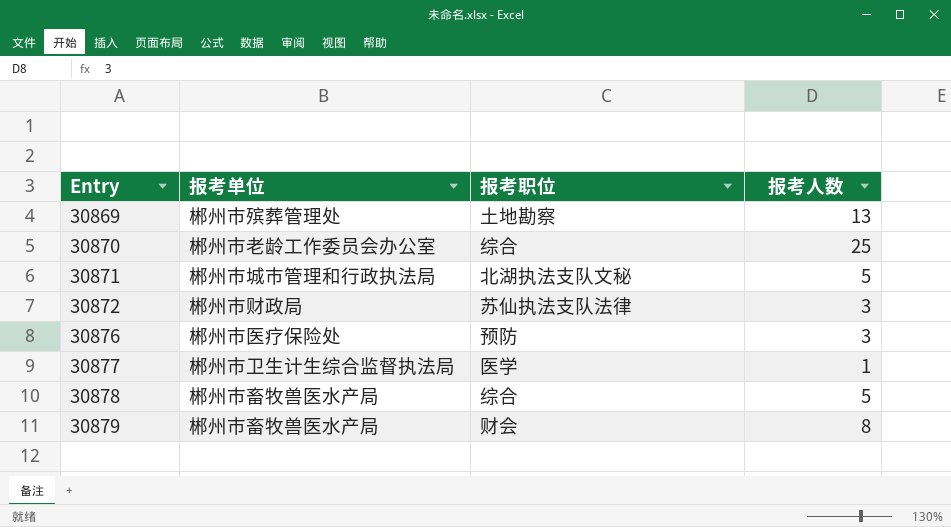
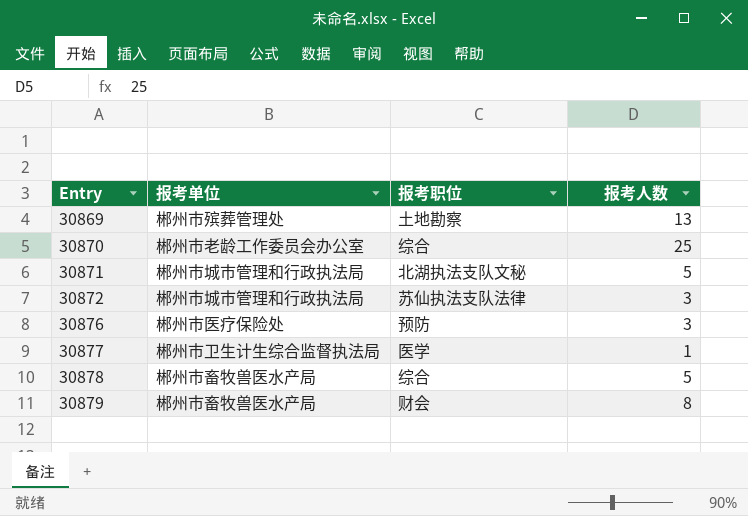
30872 | 报考单位: 郴州市财政局 -> 郴州市城市管理和行政执法局

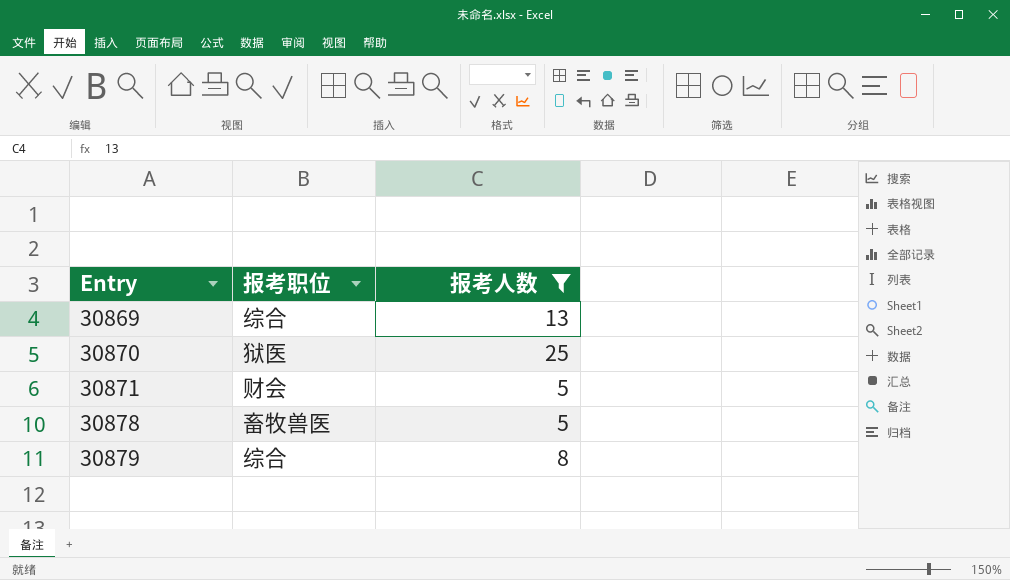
filter: none -> 报考人数 >= 5
column 报考单位 | position: 2 -> none
30869 | 报考职位: 土地勘察 -> 综合
30870 | 报考职位: 综合 -> 狱医
30871 | 报考职位: 北湖执法支队文秘 -> 财会
30878 | 报考职位: 综合 -> 畜牧兽医
30879 | 报考职位: 财会 -> 综合

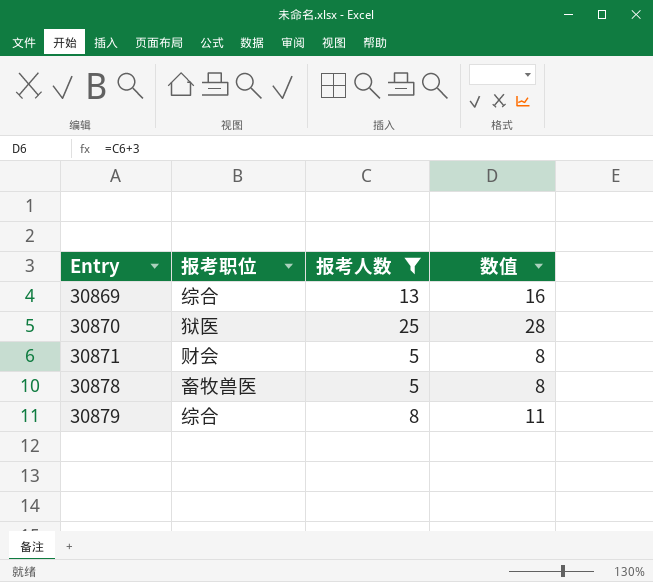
column 数值 | formula: none -> [报考人数] + 3

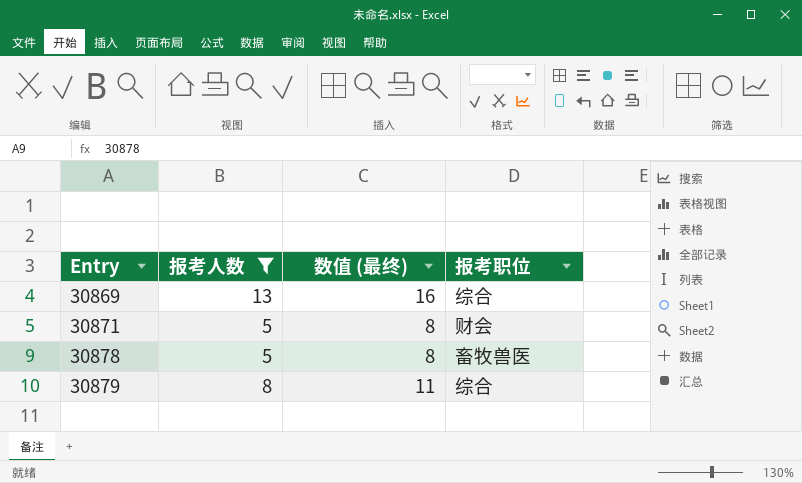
column name: 数值 -> 数值 (最终)
column 报考职位 | position: 2 -> 4
row 30870: 狱医 | 25 | 28 -> none

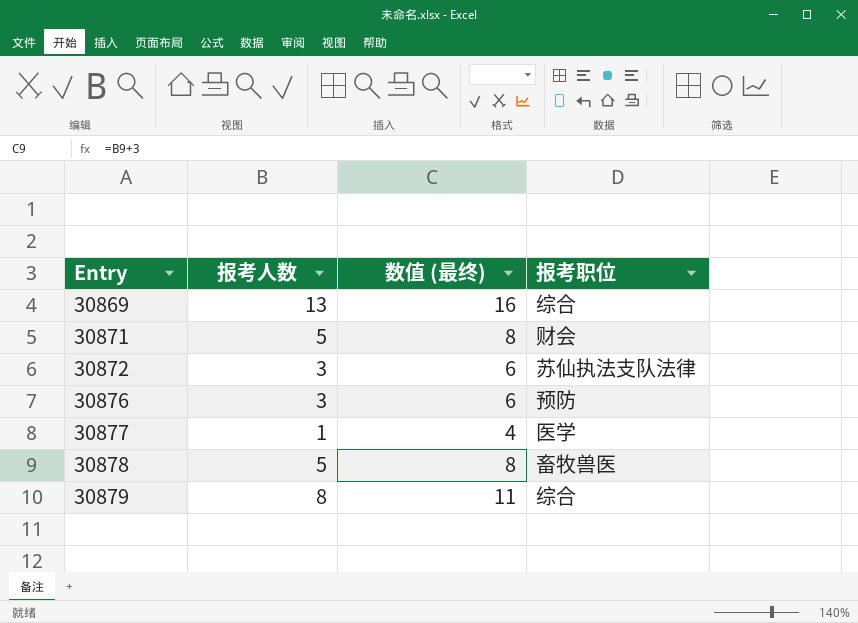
filter: 报考人数 >= 5 -> none

